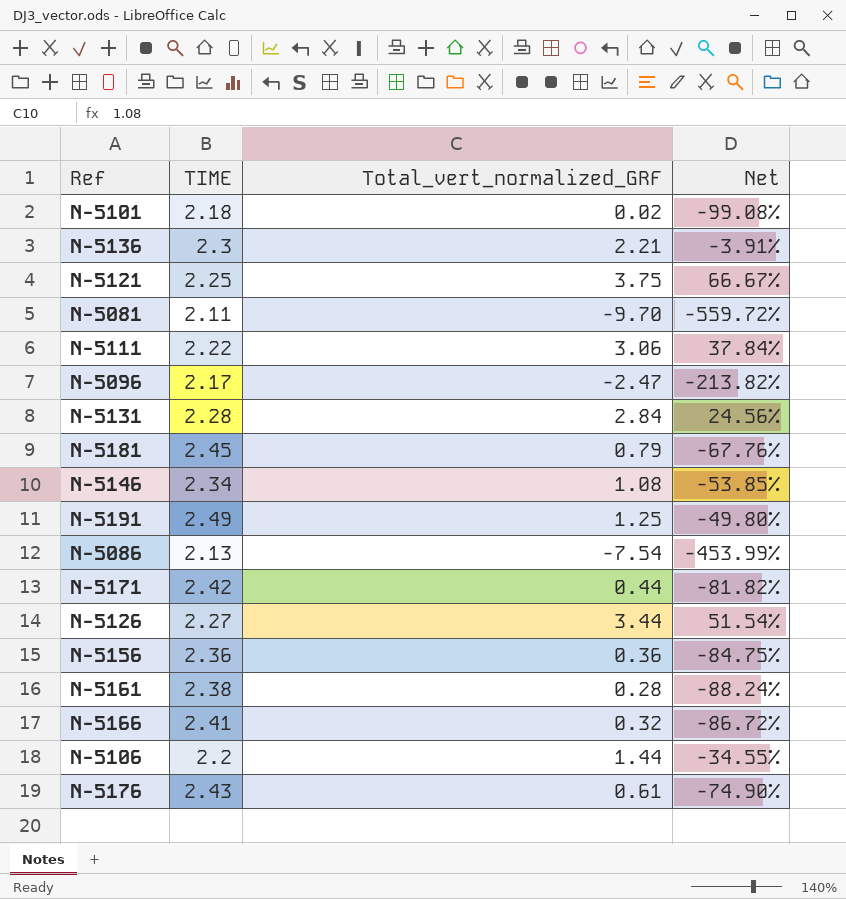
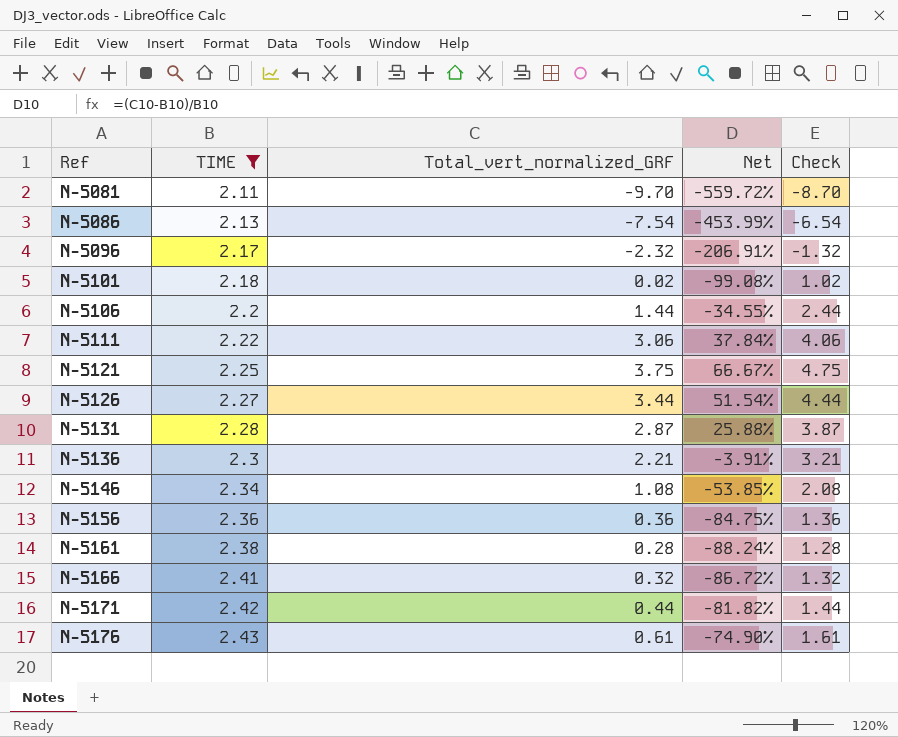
filter: none -> TIME <= 2.43
row order: none -> Ref ascending
column Check | formula: none -> [Total_vert_normalized_GRF] + 1
N-5096 | Total_vert_normalized_GRF: -2.47 -> -2.32
N-5096 | Net: -213.82% -> -206.91%
N-5131 | Total_vert_normalized_GRF: 2.84 -> 2.87
N-5131 | Net: 24.56% -> 25.88%

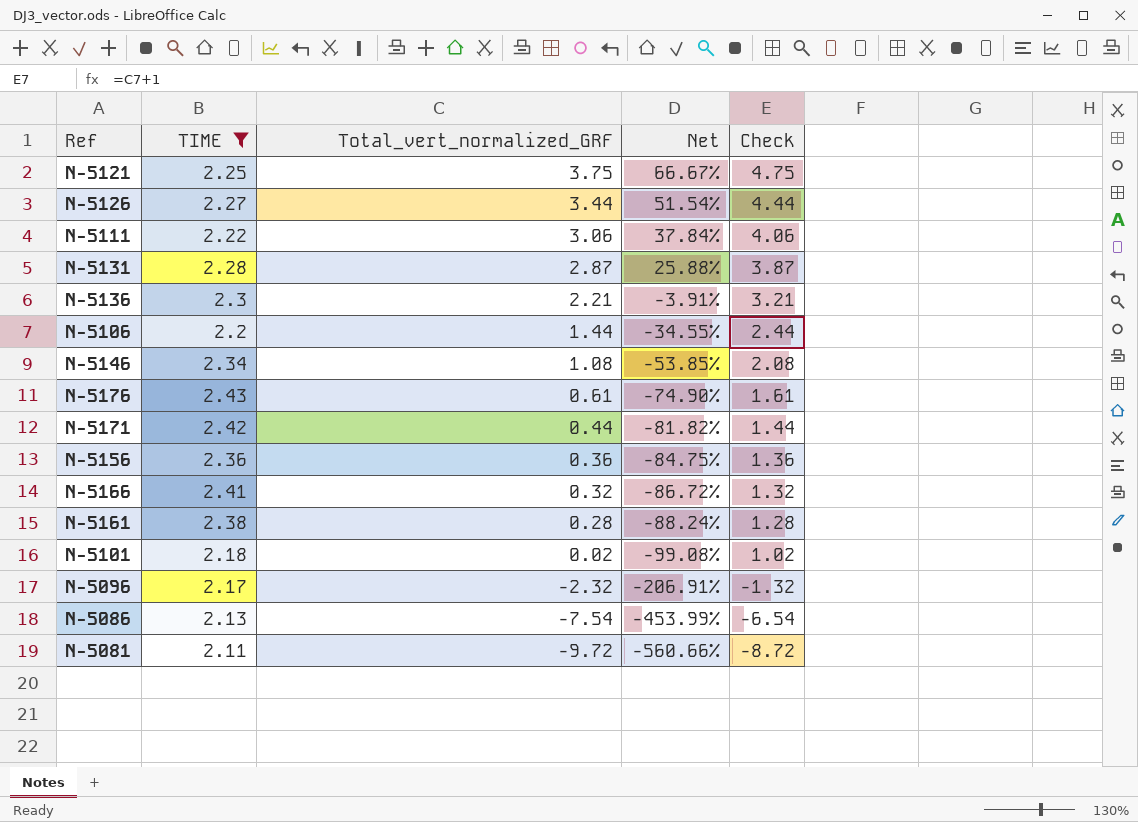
row order: Ref ascending -> Total_vert_normalized_GRF descending
N-5081 | Total_vert_normalized_GRF: -9.70 -> -9.72
N-5081 | Net: -559.72% -> -560.66%
N-5081 | Check: -8.70 -> -8.72

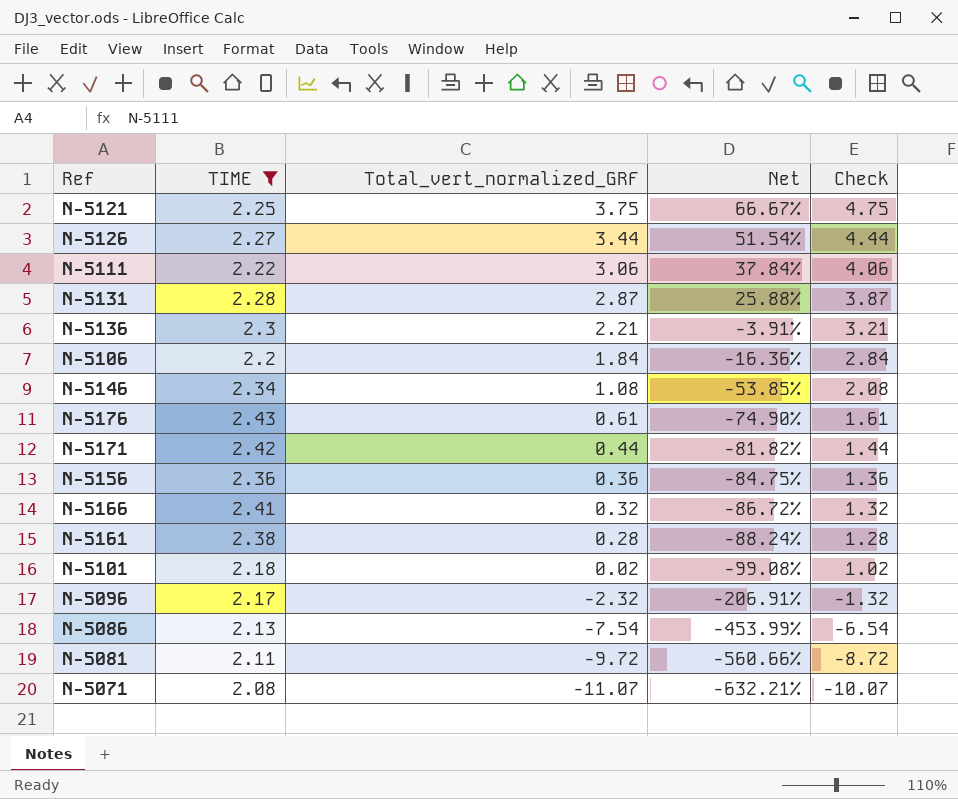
N-5106 | Total_vert_normalized_GRF: 1.44 -> 1.84
N-5106 | Net: -34.55% -> -16.36%
N-5106 | Check: 2.44 -> 2.84
row N-5071: none -> 2.08 | -11.07 | -632.21% | -10.07

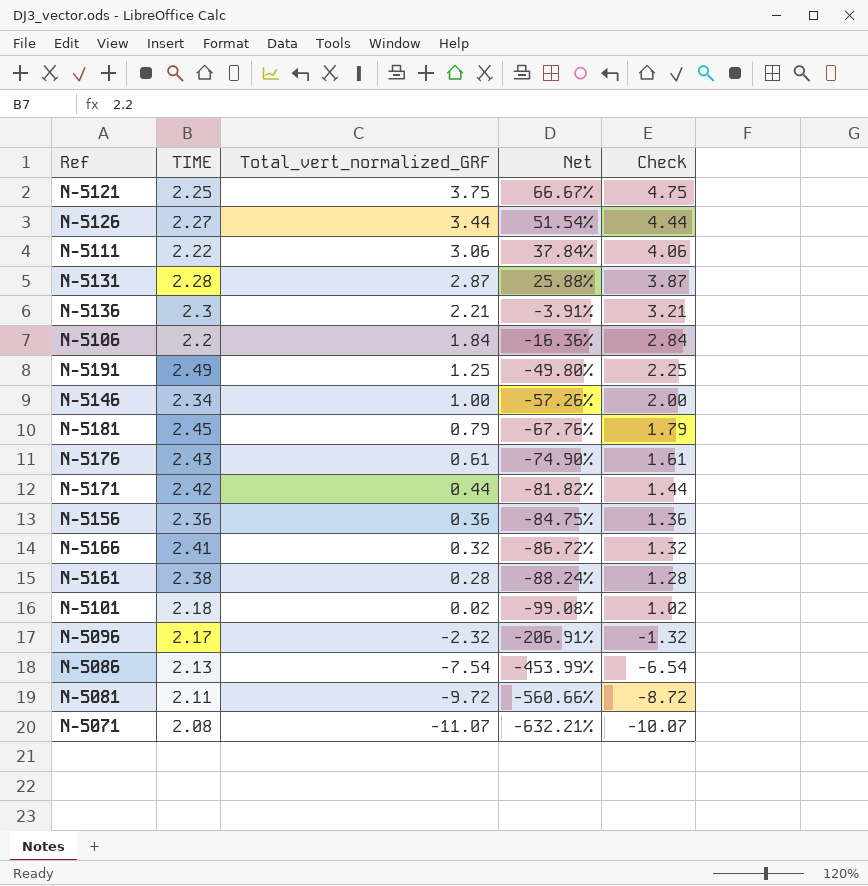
filter: TIME <= 2.43 -> none
N-5146 | Total_vert_normalized_GRF: 1.08 -> 1.00
N-5146 | Net: -53.85% -> -57.26%
N-5146 | Check: 2.08 -> 2.00

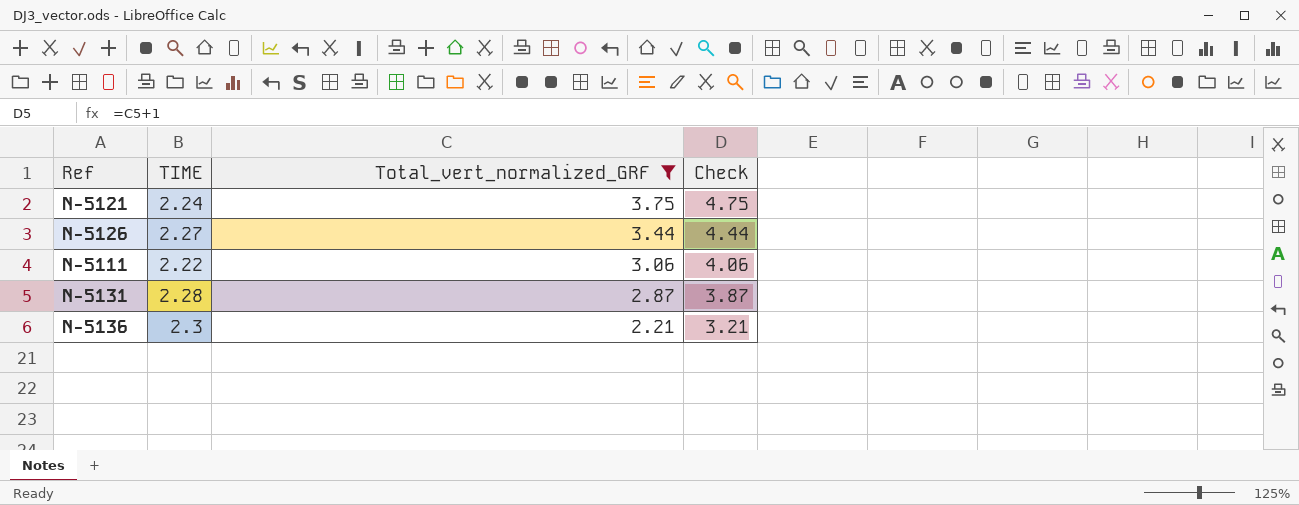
filter: none -> Total_vert_normalized_GRF >= 2.21
column Net | formula: ([Total_vert_normalized_GRF] - [TIME]) / [TIME] -> none
N-5121 | TIME: 2.25 -> 2.24

